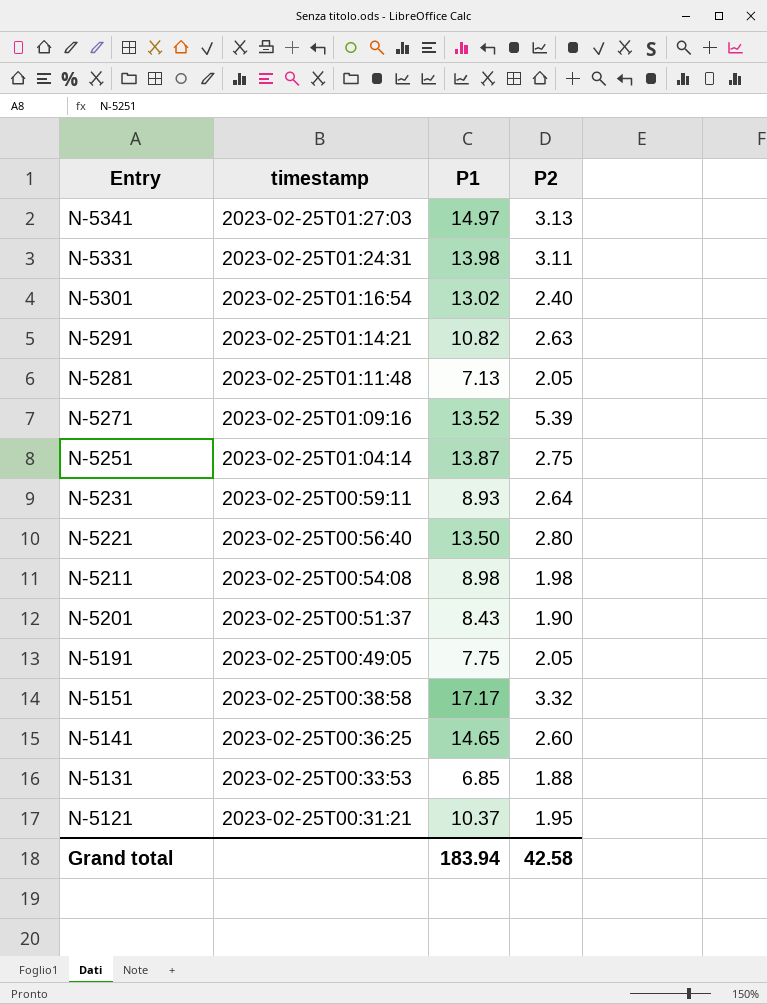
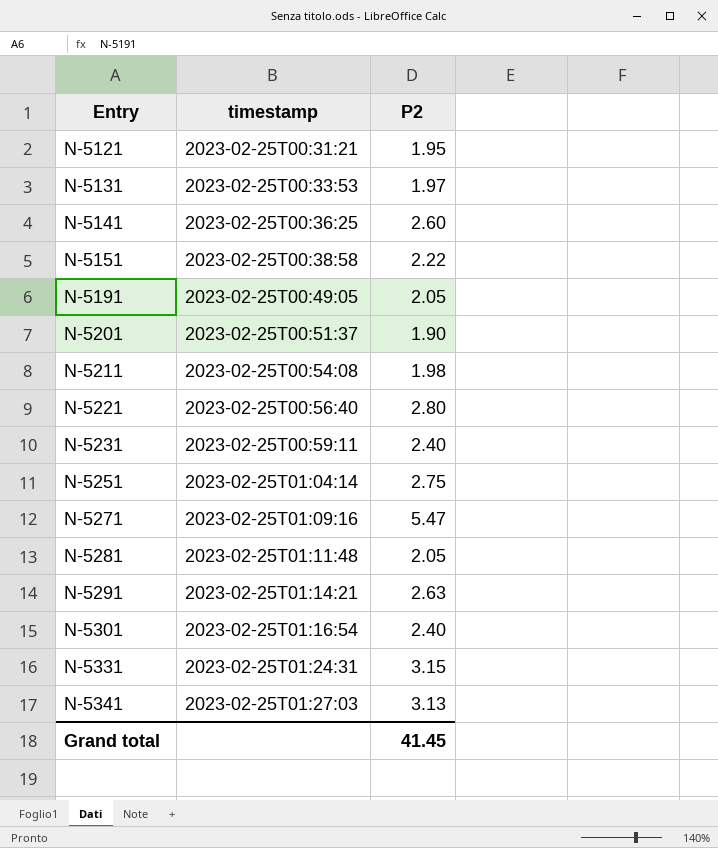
row order: Entry descending -> Entry ascending
column P1 | position: 3 -> none
N-5131 | P2: 1.88 -> 1.97
N-5151 | P2: 3.32 -> 2.22
N-5231 | P2: 2.64 -> 2.40
N-5271 | P2: 5.39 -> 5.47
N-5331 | P2: 3.11 -> 3.15
Grand total | P2: 42.58 -> 41.45

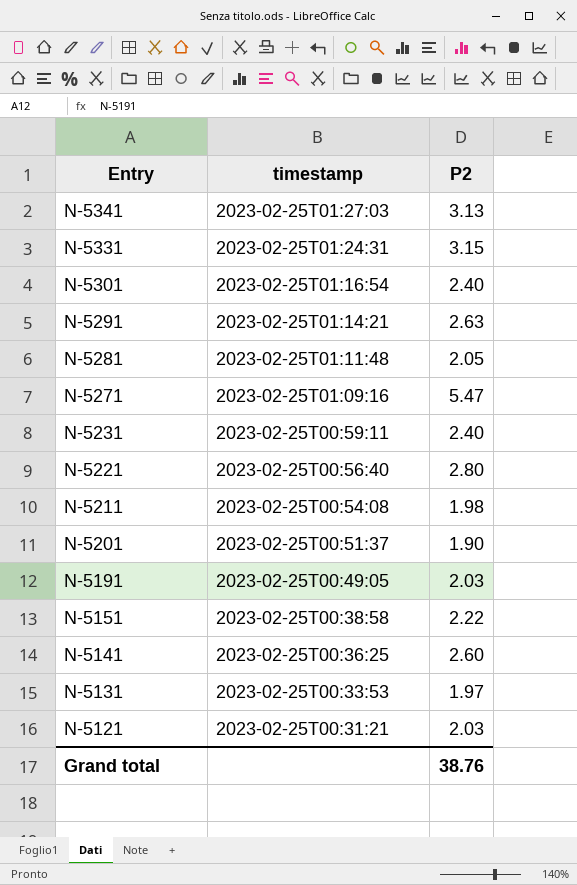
row order: Entry ascending -> Entry descending
row N-5251: 2023-02-25T01:04:14 | 2.75 -> none
N-5191 | P2: 2.05 -> 2.03
N-5121 | P2: 1.95 -> 2.03
Grand total | P2: 41.45 -> 38.76

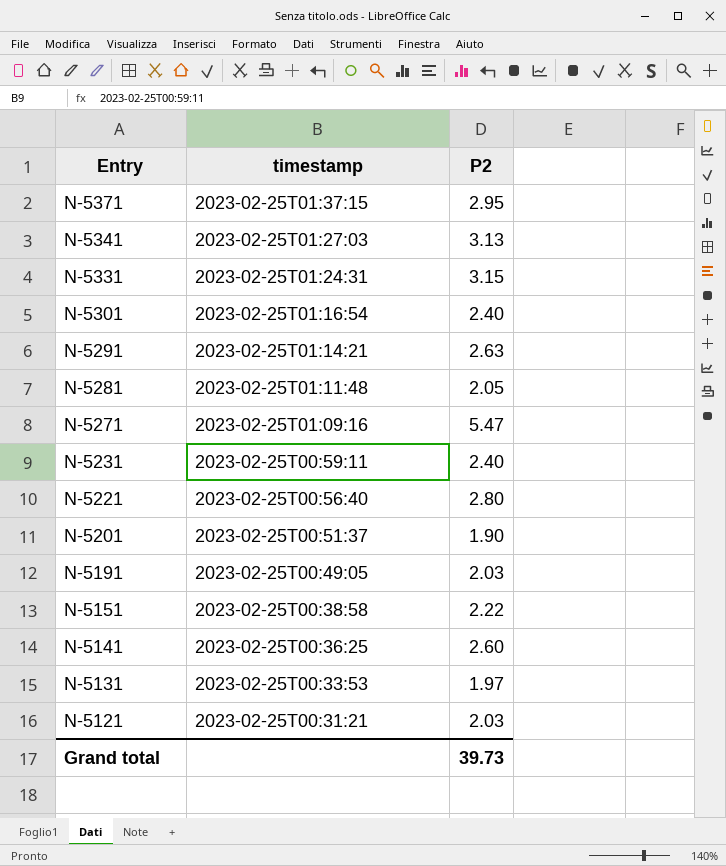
row N-5211: 2023-02-25T00:54:08 | 1.98 -> none
row N-5371: none -> 2023-02-25T01:37:15 | 2.95
Grand total | P2: 38.76 -> 39.73

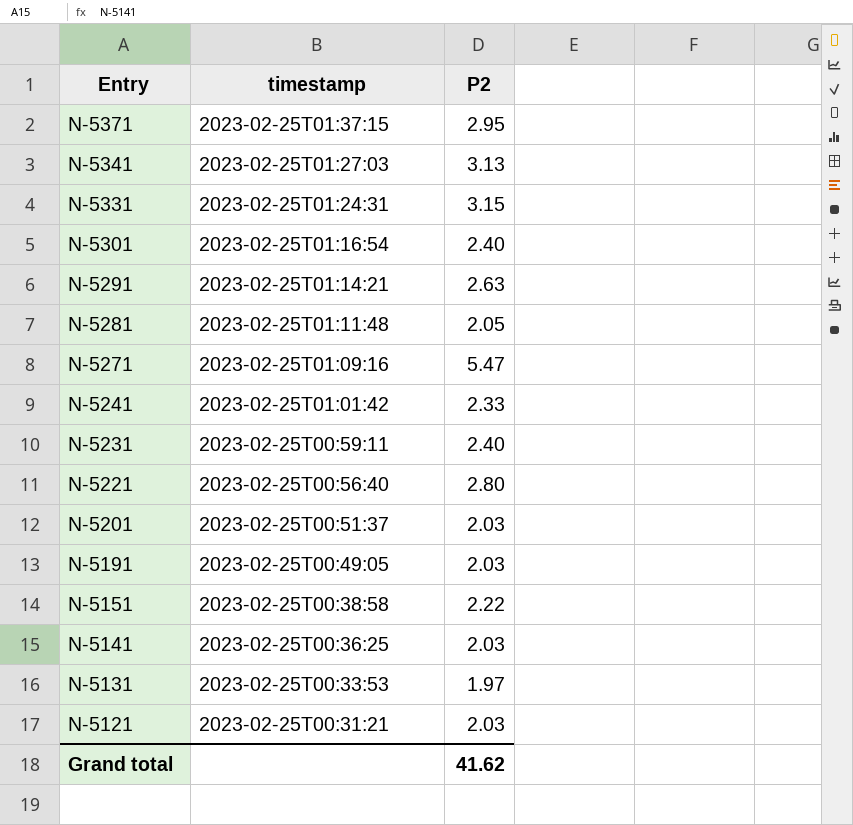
row N-5241: none -> 2023-02-25T01:01:42 | 2.33
N-5201 | P2: 1.90 -> 2.03
N-5141 | P2: 2.60 -> 2.03
Grand total | P2: 39.73 -> 41.62

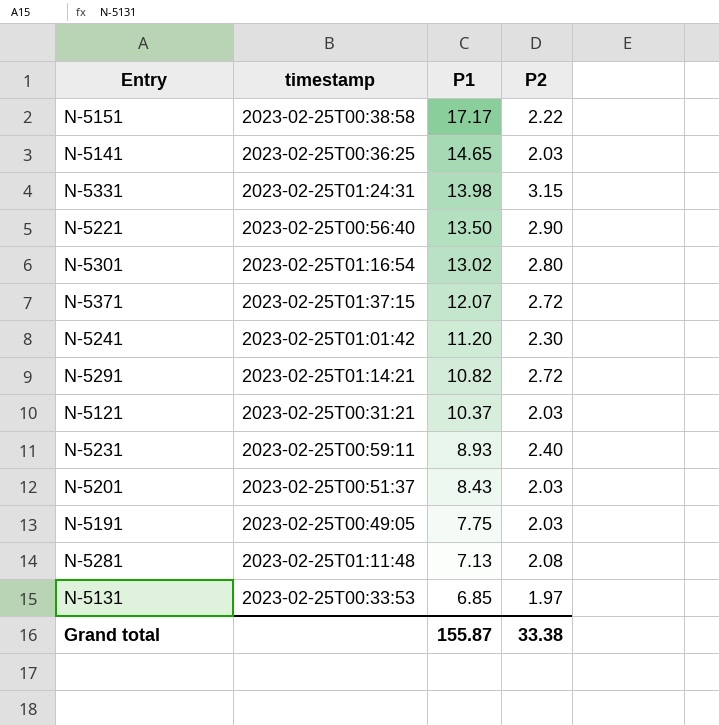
row order: Entry descending -> P1 descending
column P1 | position: none -> 3
row N-5341: 2023-02-25T01:27:03 | 3.13 -> none
row N-5271: 2023-02-25T01:09:16 | 5.47 -> none
N-5221 | P2: 2.80 -> 2.90
N-5301 | P2: 2.40 -> 2.80
N-5371 | P2: 2.95 -> 2.72
N-5241 | P2: 2.33 -> 2.30
N-5291 | P2: 2.63 -> 2.72
N-5281 | P2: 2.05 -> 2.08
Grand total | P2: 41.62 -> 33.38

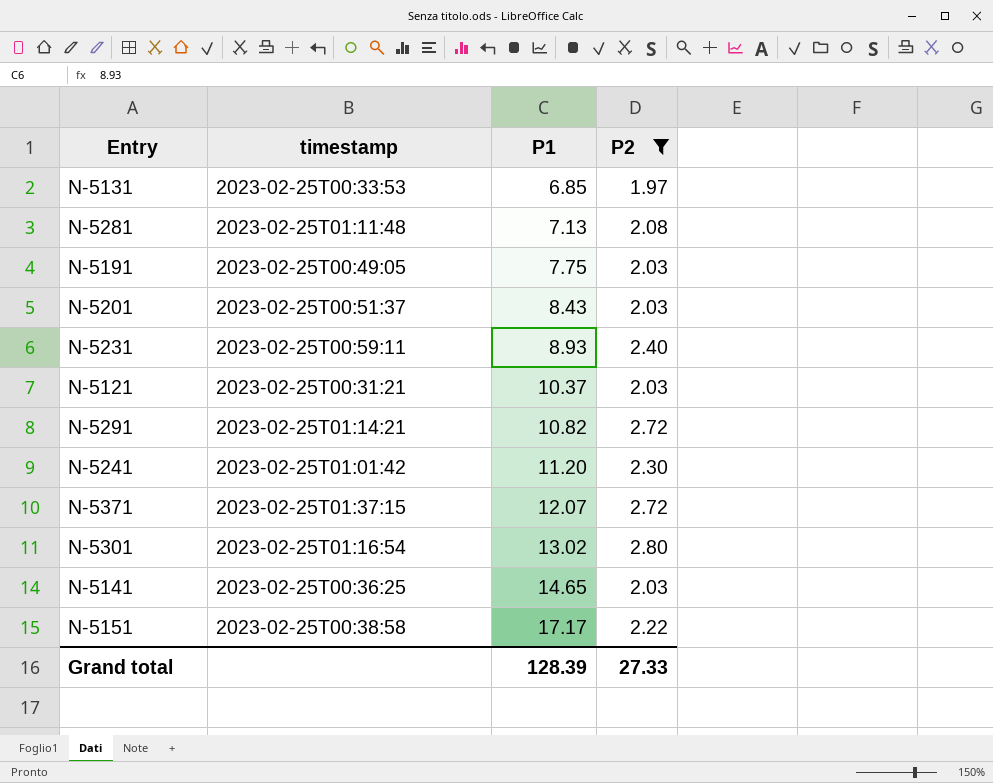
filter: none -> P2 <= 2.80
row order: P1 descending -> P1 ascending
Grand total | P1: 155.87 -> 128.39
Grand total | P2: 33.38 -> 27.33

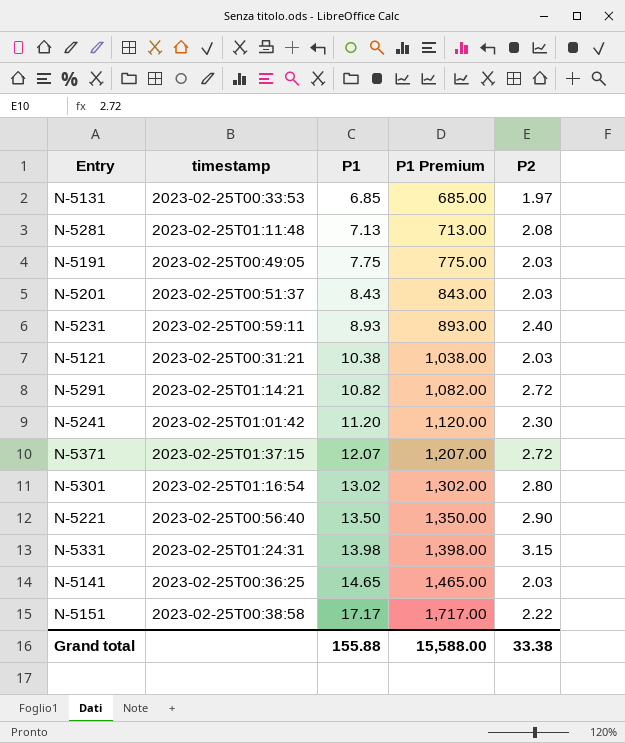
filter: P2 <= 2.80 -> none
column P1 Premium | formula: none -> [P1] * 100
N-5121 | P1: 10.37 -> 10.38
Grand total | P1: 128.39 -> 155.88
Grand total | P2: 27.33 -> 33.38

